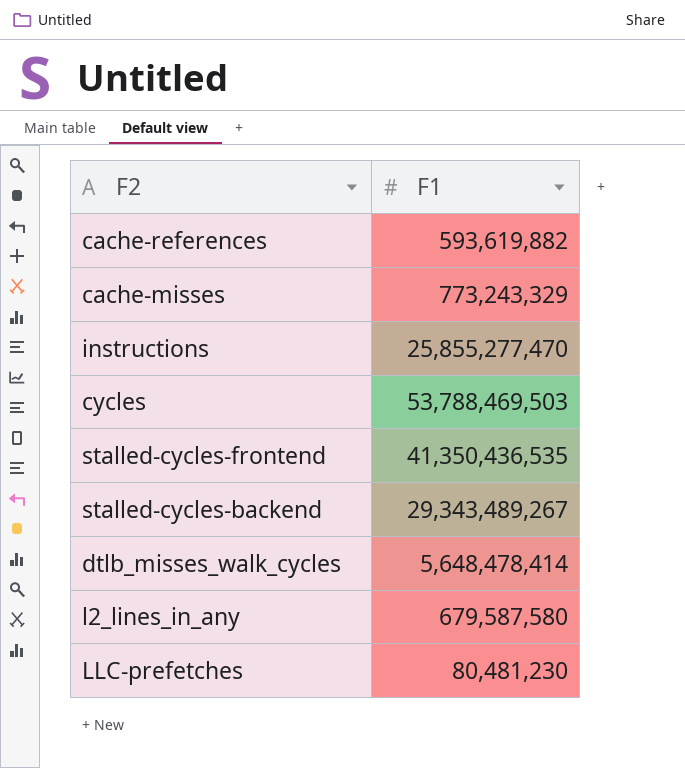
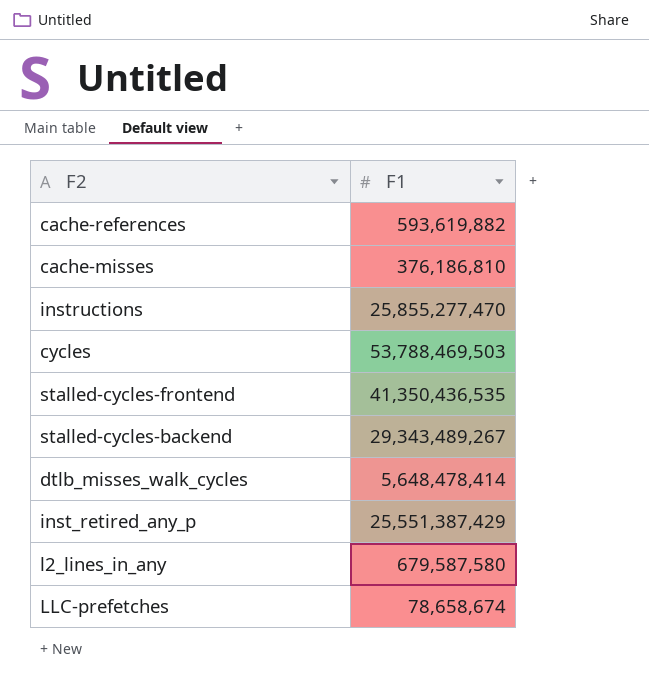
cache-misses | F1: 773,243,329 -> 376,186,810
row inst_retired_any_p: none -> 25,551,387,429
LLC-prefetches | F1: 80,481,230 -> 78,658,674

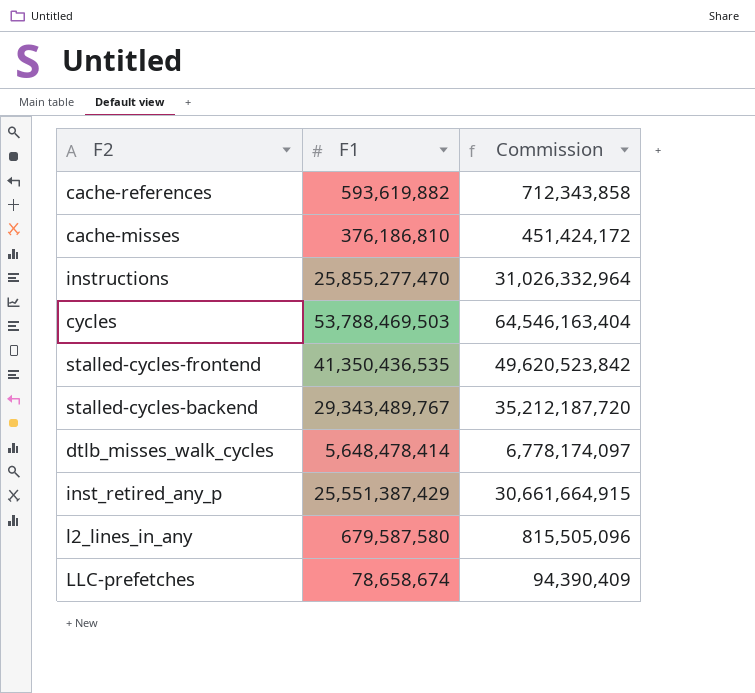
column Commission | formula: none -> [F1] * 1.2
stalled-cycles-backend | F1: 29,343,489,267 -> 29,343,489,767

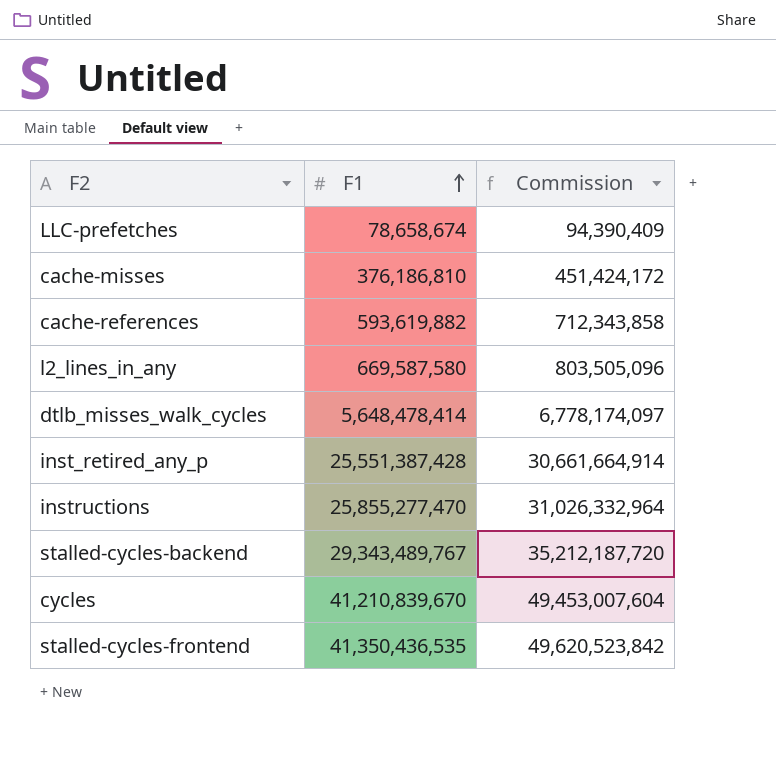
row order: none -> F1 ascending
l2_lines_in_any | F1: 679,587,580 -> 669,587,580
l2_lines_in_any | Commission: 815,505,096 -> 803,505,096
inst_retired_any_p | F1: 25,551,387,429 -> 25,551,387,428
inst_retired_any_p | Commission: 30,661,664,915 -> 30,661,664,914
cycles | F1: 53,788,469,503 -> 41,210,839,670
cycles | Commission: 64,546,163,404 -> 49,453,007,604

